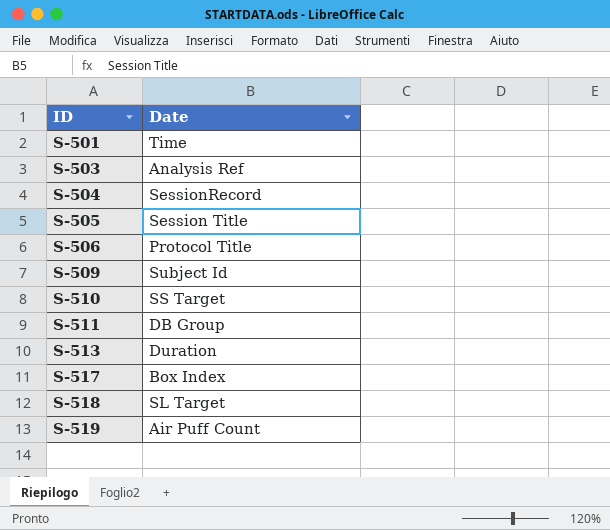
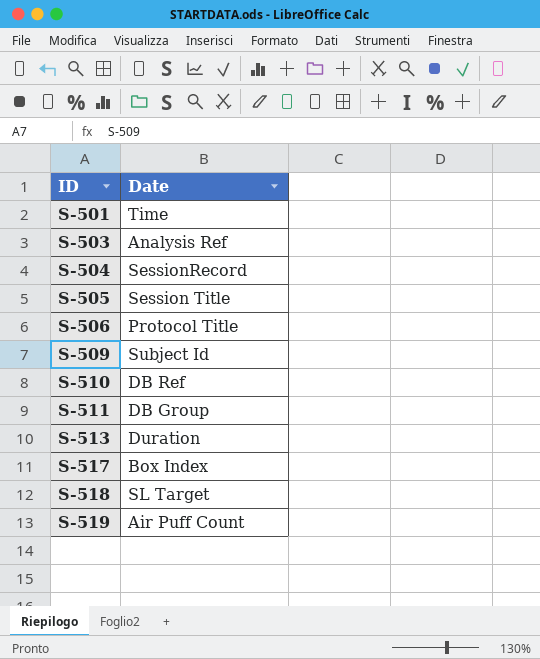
S-510 | Date: SS Target -> DB Ref

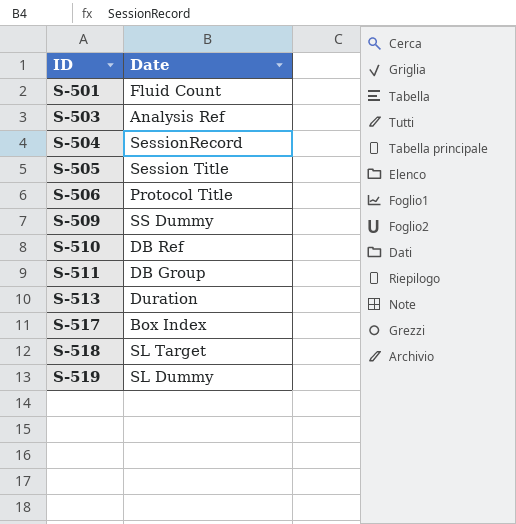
S-501 | Date: Time -> Fluid Count
S-509 | Date: Subject Id -> SS Dummy
S-519 | Date: Air Puff Count -> SL Dummy

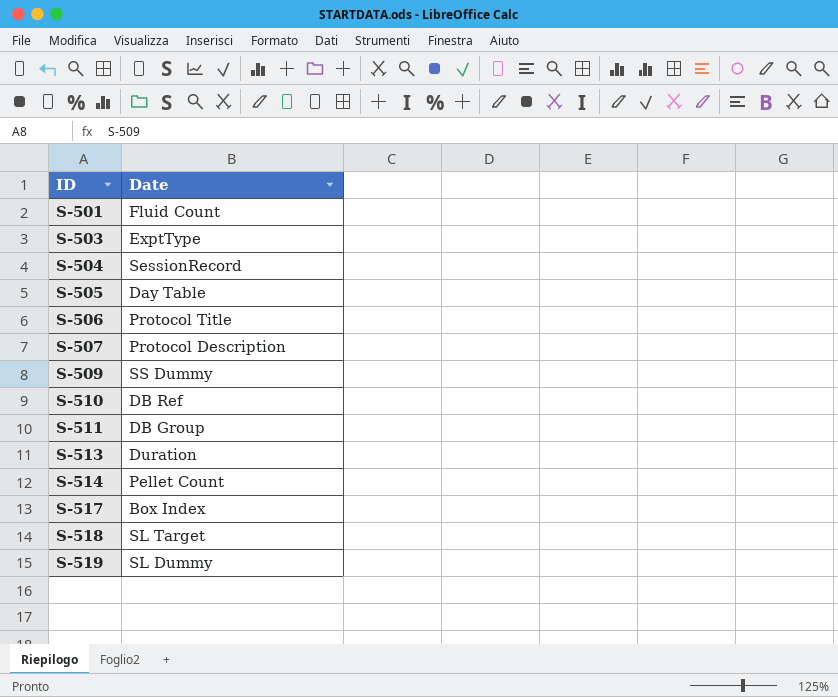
S-503 | Date: Analysis Ref -> ExptType
S-505 | Date: Session Title -> Day Table
row S-507: none -> Protocol Description
row S-514: none -> Pellet Count

